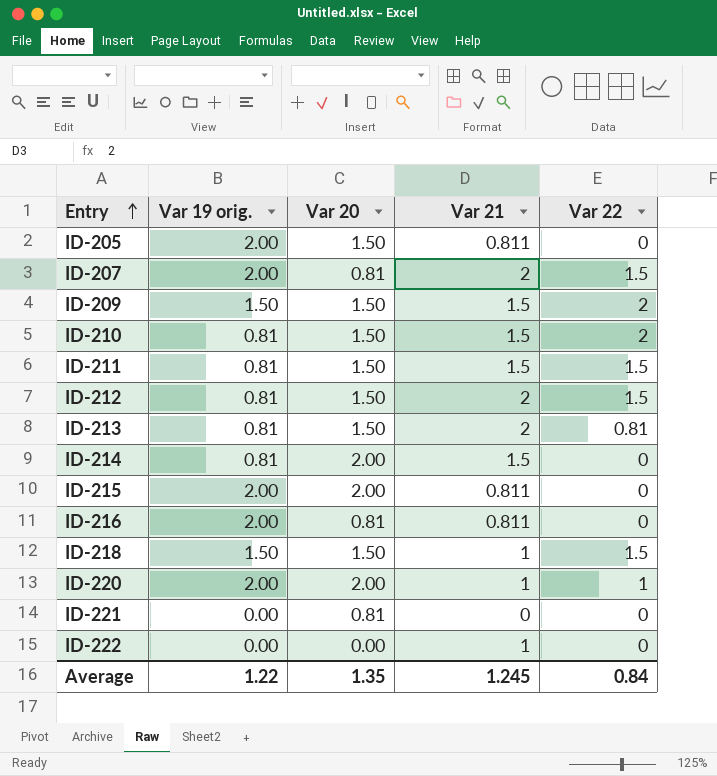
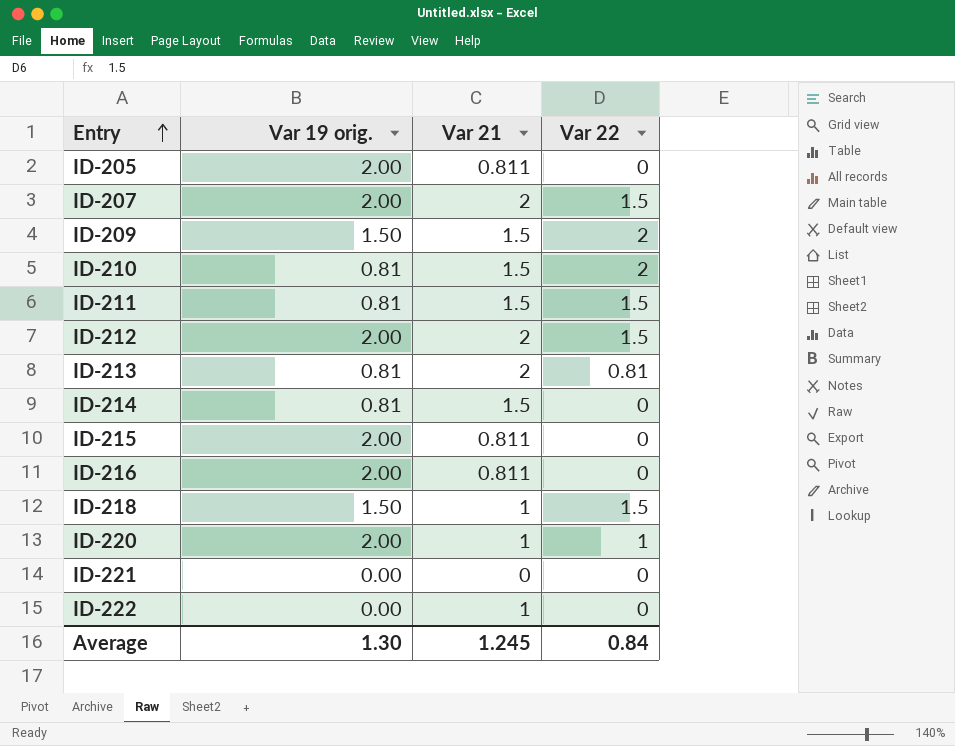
column Var 20 | position: 3 -> none
ID-212 | Var 19 orig.: 0.81 -> 2.00
Average | Var 19 orig.: 1.22 -> 1.30

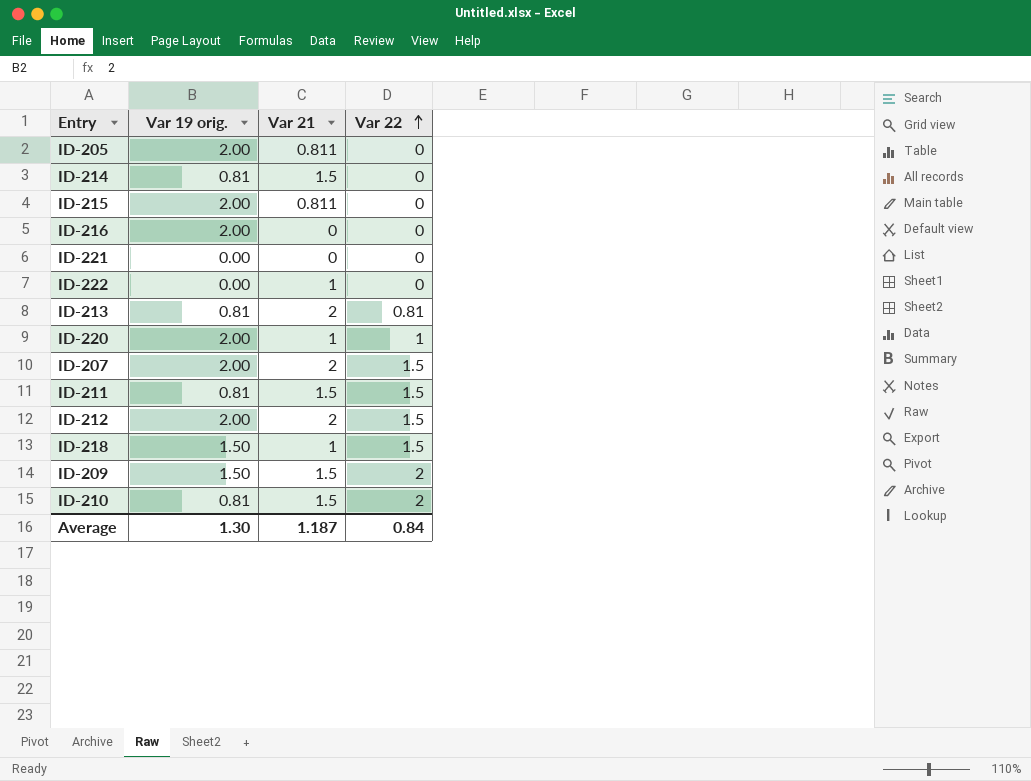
row order: Entry ascending -> Var 22 ascending
ID-216 | Var 21: 0.811 -> 0
Average | Var 21: 1.245 -> 1.187

